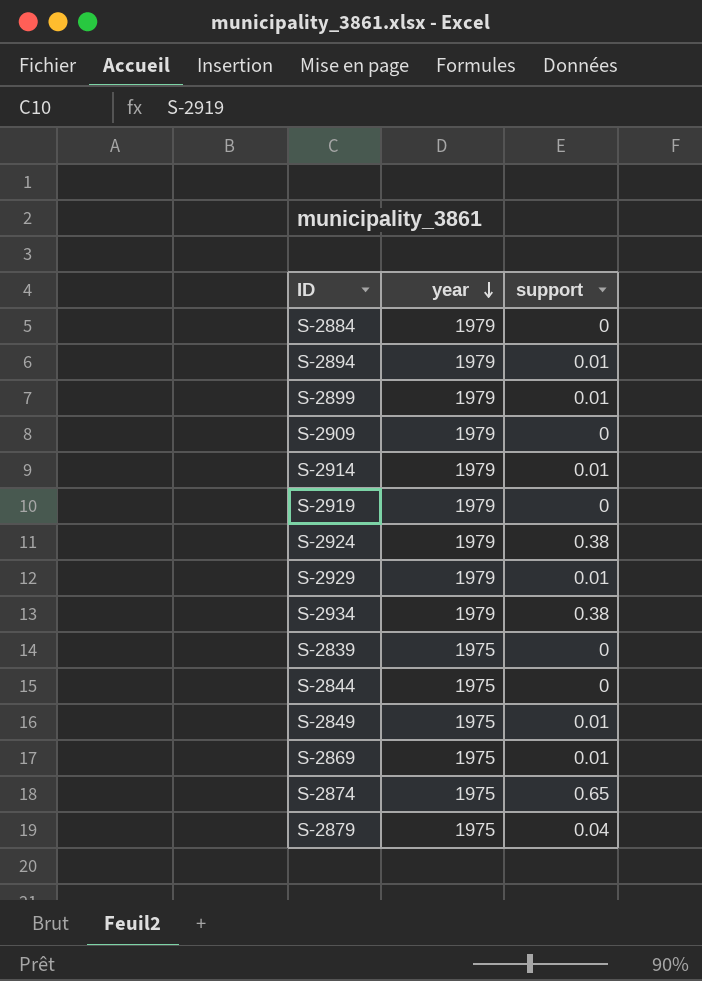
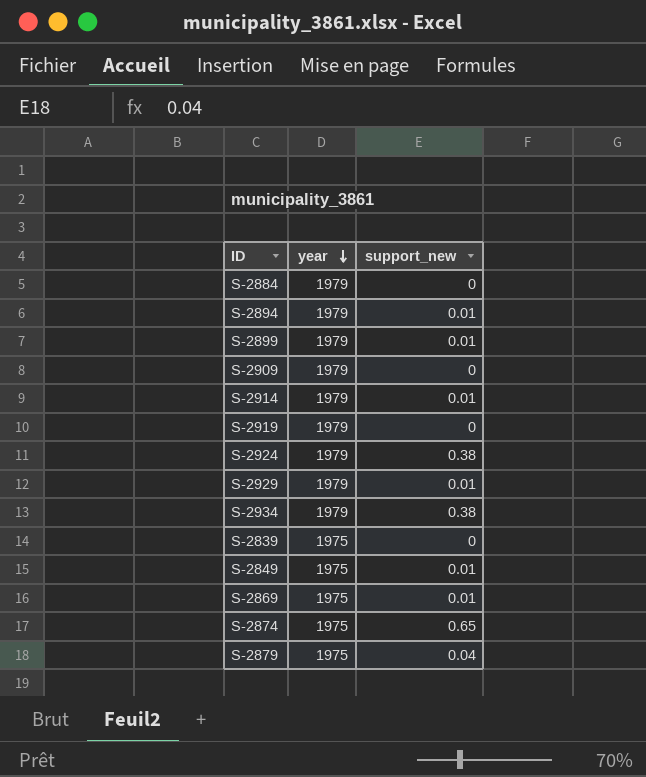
column name: support -> support_new
row S-2844: 1975 | 0 -> none

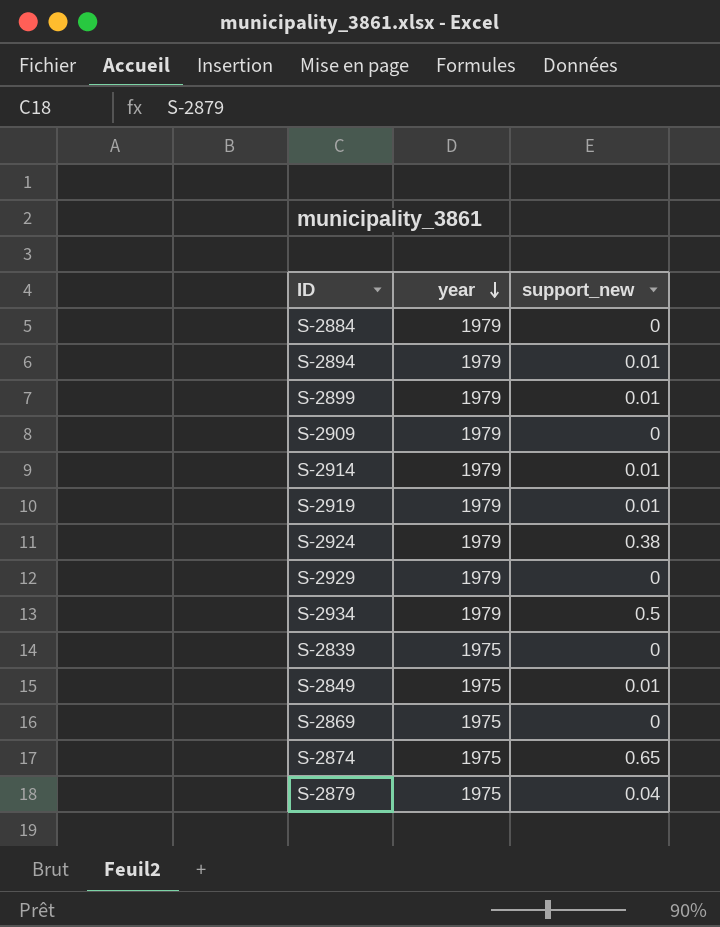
S-2919 | support_new: 0 -> 0.01
S-2929 | support_new: 0.01 -> 0
S-2934 | support_new: 0.38 -> 0.5
S-2869 | support_new: 0.01 -> 0

